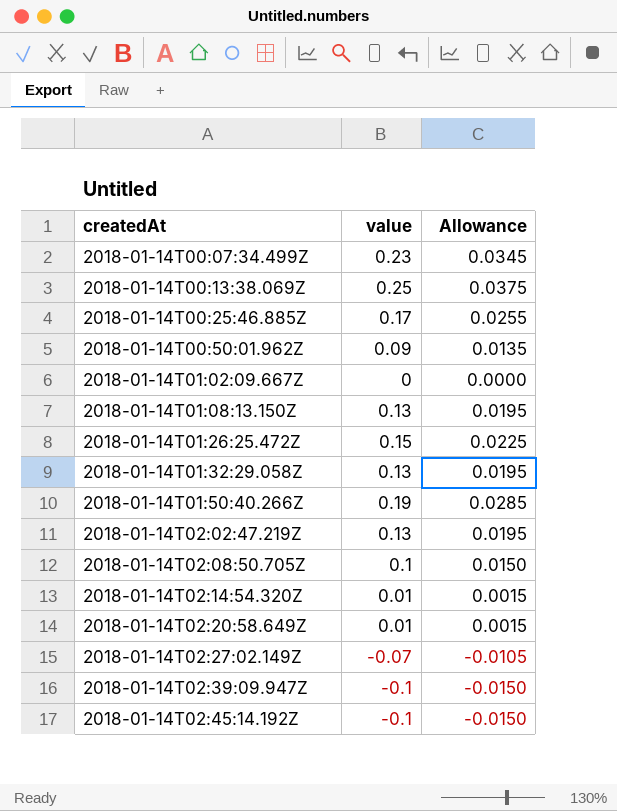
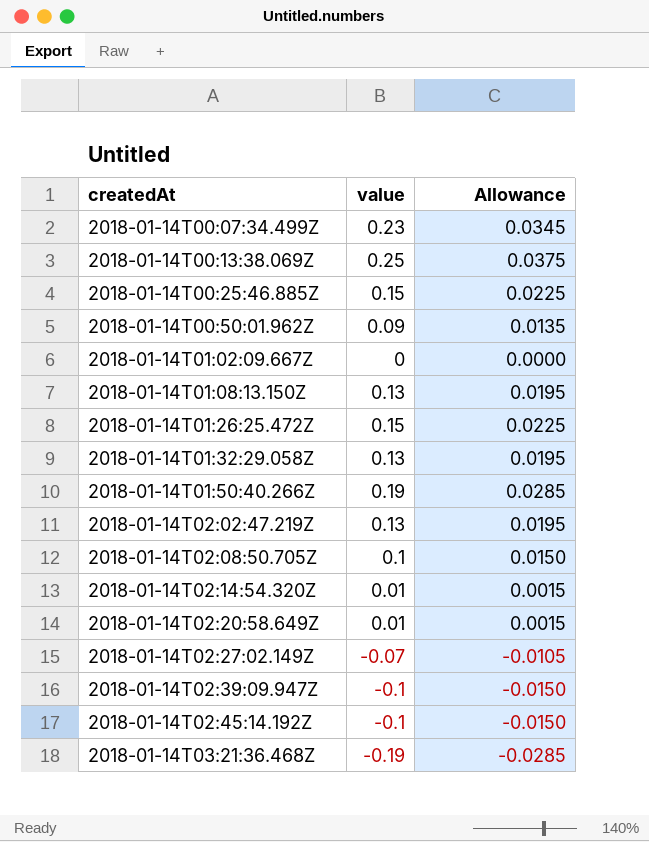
2018-01-14T00:25:46.885Z | value: 0.17 -> 0.15
2018-01-14T00:25:46.885Z | Allowance: 0.0255 -> 0.0225
row 2018-01-14T03:21:36.468Z: none -> -0.19 | -0.0285

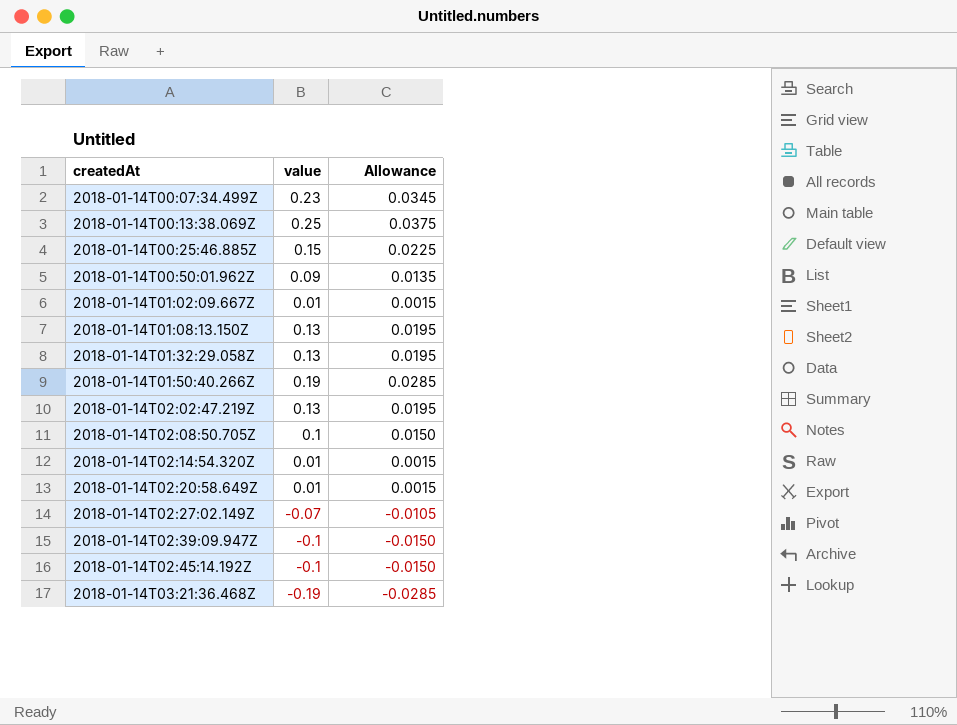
row 2018-01-14T01:26:25.472Z: 0.15 | 0.0225 -> none
2018-01-14T01:02:09.667Z | value: 0 -> 0.01
2018-01-14T01:02:09.667Z | Allowance: 0.0000 -> 0.0015

